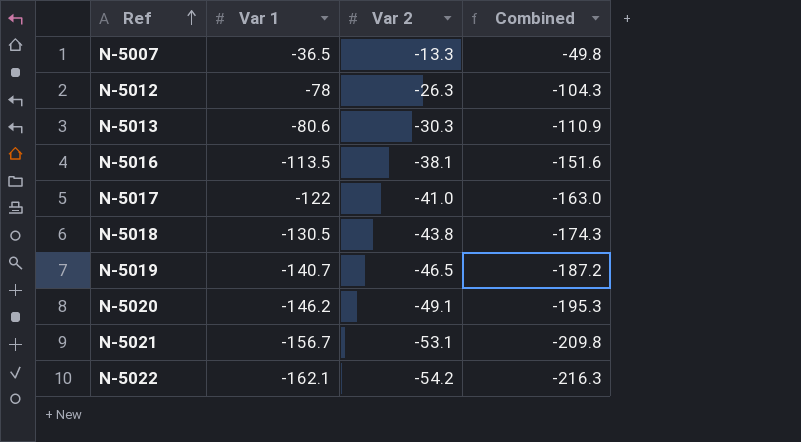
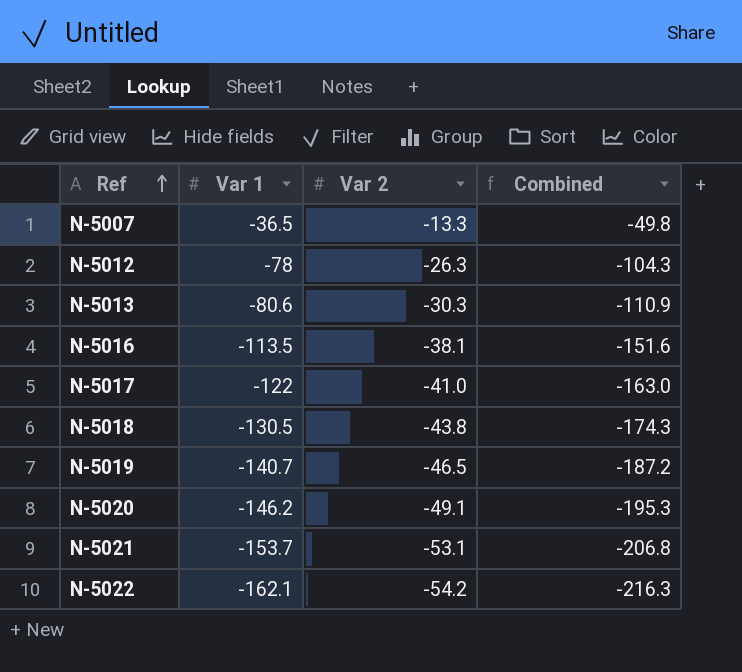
N-5021 | Var 1: -156.7 -> -153.7
N-5021 | Combined: -209.8 -> -206.8

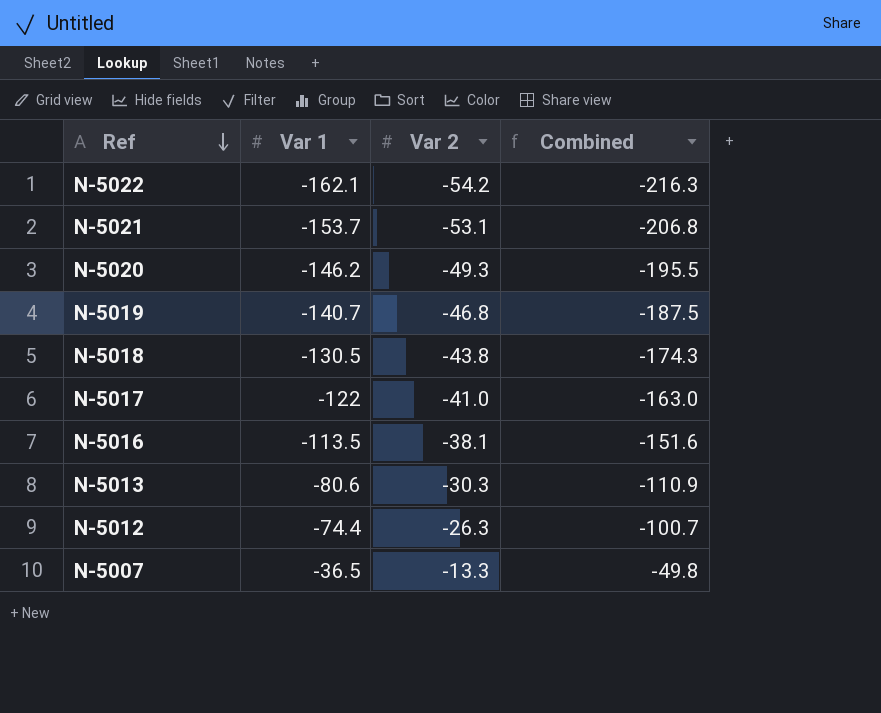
row order: Ref ascending -> Ref descending
N-5020 | Var 2: -49.1 -> -49.3
N-5020 | Combined: -195.3 -> -195.5
N-5019 | Var 2: -46.5 -> -46.8
N-5019 | Combined: -187.2 -> -187.5
N-5012 | Var 1: -78 -> -74.4
N-5012 | Combined: -104.3 -> -100.7

